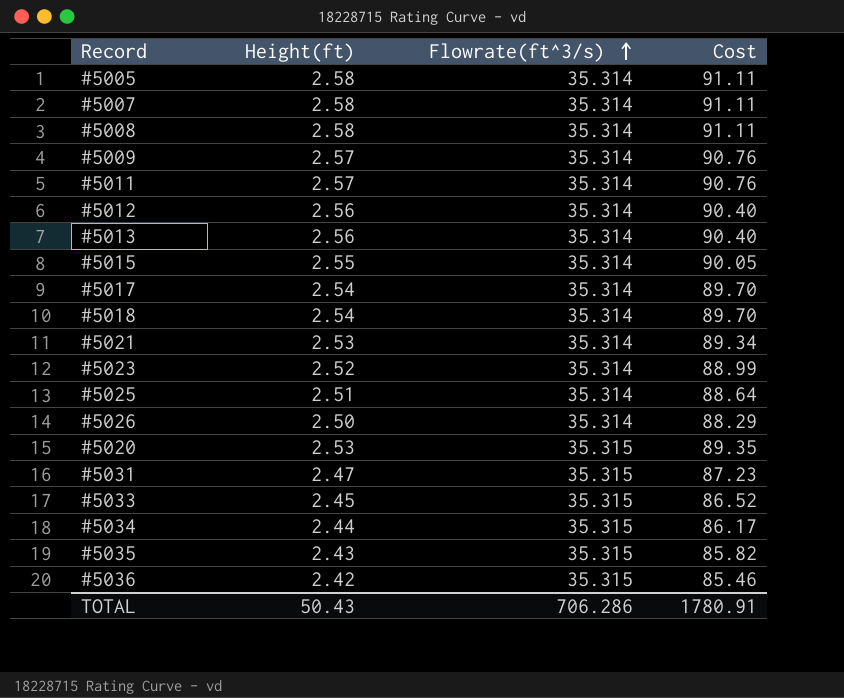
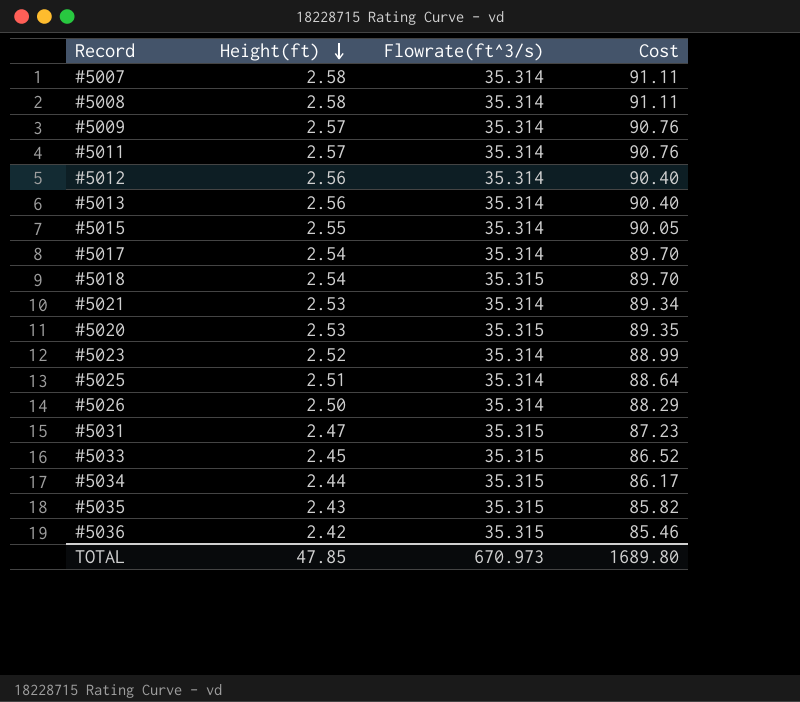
row order: Flowrate(ft^3/s) ascending -> Height(ft) descending
row #5005: 2.58 | 35.314 | 91.11 -> none
#5018 | Flowrate(ft^3/s): 35.314 -> 35.315
TOTAL | Height(ft): 50.43 -> 47.85
TOTAL | Flowrate(ft^3/s): 706.286 -> 670.973
TOTAL | Cost: 1780.91 -> 1689.80

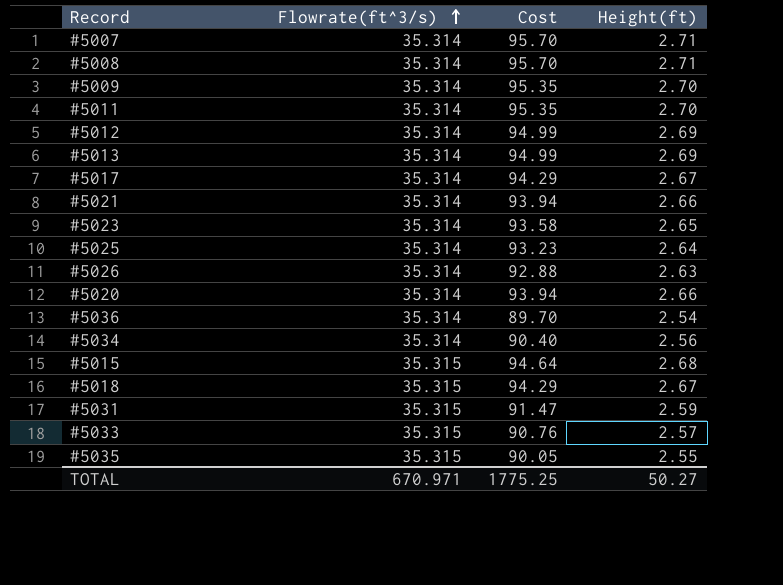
row order: Height(ft) descending -> Flowrate(ft^3/s) ascending
column Height(ft) | position: 2 -> 4
#5007 | Cost: 91.11 -> 95.70
#5007 | Height(ft): 2.58 -> 2.71
#5008 | Cost: 91.11 -> 95.70
#5008 | Height(ft): 2.58 -> 2.71
#5009 | Cost: 90.76 -> 95.35
#5009 | Height(ft): 2.57 -> 2.70
#5011 | Cost: 90.76 -> 95.35
#5011 | Height(ft): 2.57 -> 2.70
#5012 | Cost: 90.40 -> 94.99
#5012 | Height(ft): 2.56 -> 2.69
#5013 | Cost: 90.40 -> 94.99
#5013 | Height(ft): 2.56 -> 2.69
#5017 | Cost: 89.70 -> 94.29
#5017 | Height(ft): 2.54 -> 2.67
#5021 | Cost: 89.34 -> 93.94
#5021 | Height(ft): 2.53 -> 2.66
#5023 | Cost: 88.99 -> 93.58
#5023 | Height(ft): 2.52 -> 2.65
#5025 | Cost: 88.64 -> 93.23
#5025 | Height(ft): 2.51 -> 2.64
#5026 | Cost: 88.29 -> 92.88
#5026 | Height(ft): 2.50 -> 2.63
#5020 | Flowrate(ft^3/s): 35.315 -> 35.314
#5020 | Cost: 89.35 -> 93.94
#5020 | Height(ft): 2.53 -> 2.66
#5036 | Flowrate(ft^3/s): 35.315 -> 35.314
#5036 | Cost: 85.46 -> 89.70
#5036 | Height(ft): 2.42 -> 2.54
#5034 | Flowrate(ft^3/s): 35.315 -> 35.314
#5034 | Cost: 86.17 -> 90.40
#5034 | Height(ft): 2.44 -> 2.56
#5015 | Flowrate(ft^3/s): 35.314 -> 35.315
#5015 | Cost: 90.05 -> 94.64
#5015 | Height(ft): 2.55 -> 2.68
#5018 | Cost: 89.70 -> 94.29
#5018 | Height(ft): 2.54 -> 2.67
#5031 | Cost: 87.23 -> 91.47
#5031 | Height(ft): 2.47 -> 2.59
#5033 | Cost: 86.52 -> 90.76
#5033 | Height(ft): 2.45 -> 2.57
#5035 | Cost: 85.82 -> 90.05
#5035 | Height(ft): 2.43 -> 2.55
TOTAL | Flowrate(ft^3/s): 670.973 -> 670.971
TOTAL | Cost: 1689.80 -> 1775.25
TOTAL | Height(ft): 47.85 -> 50.27

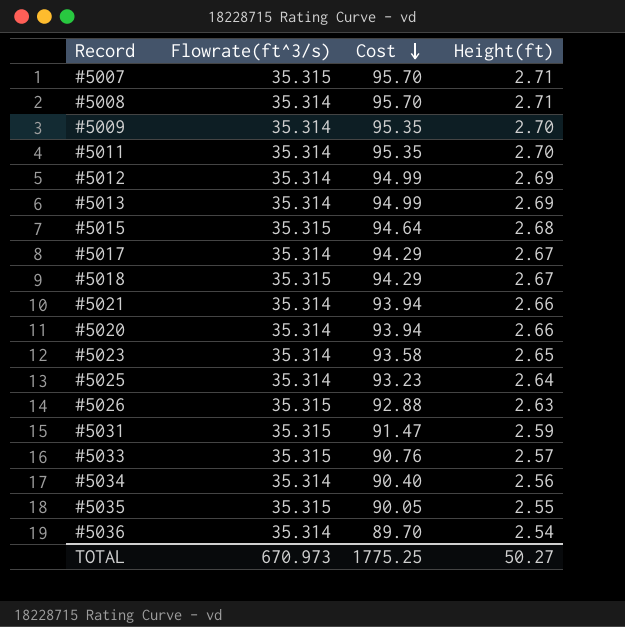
row order: Flowrate(ft^3/s) ascending -> Cost descending
#5007 | Flowrate(ft^3/s): 35.314 -> 35.315
#5026 | Flowrate(ft^3/s): 35.314 -> 35.315
TOTAL | Flowrate(ft^3/s): 670.971 -> 670.973

